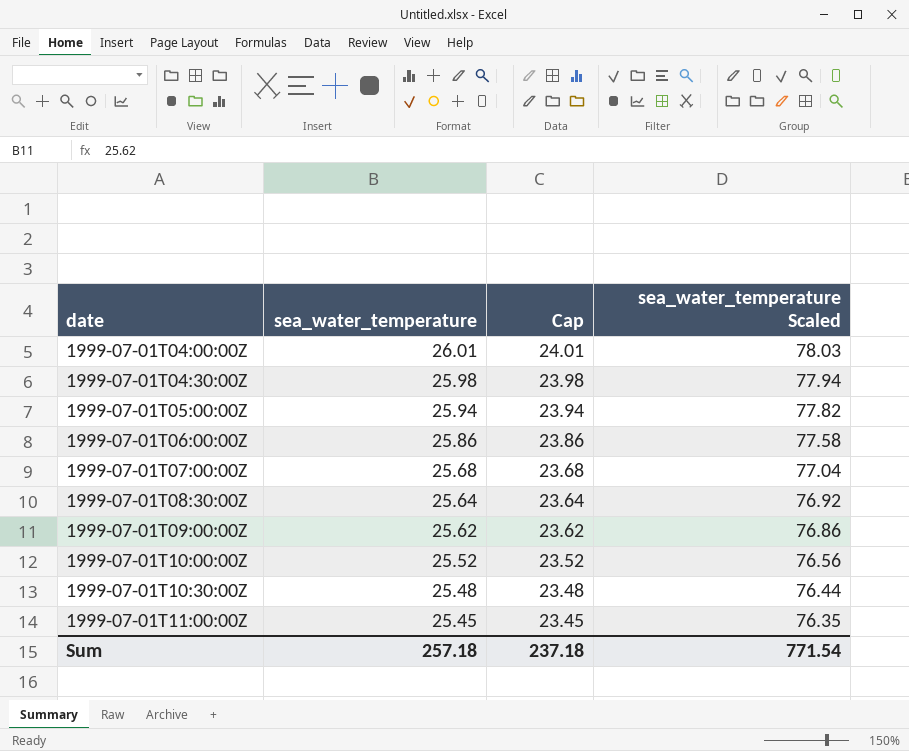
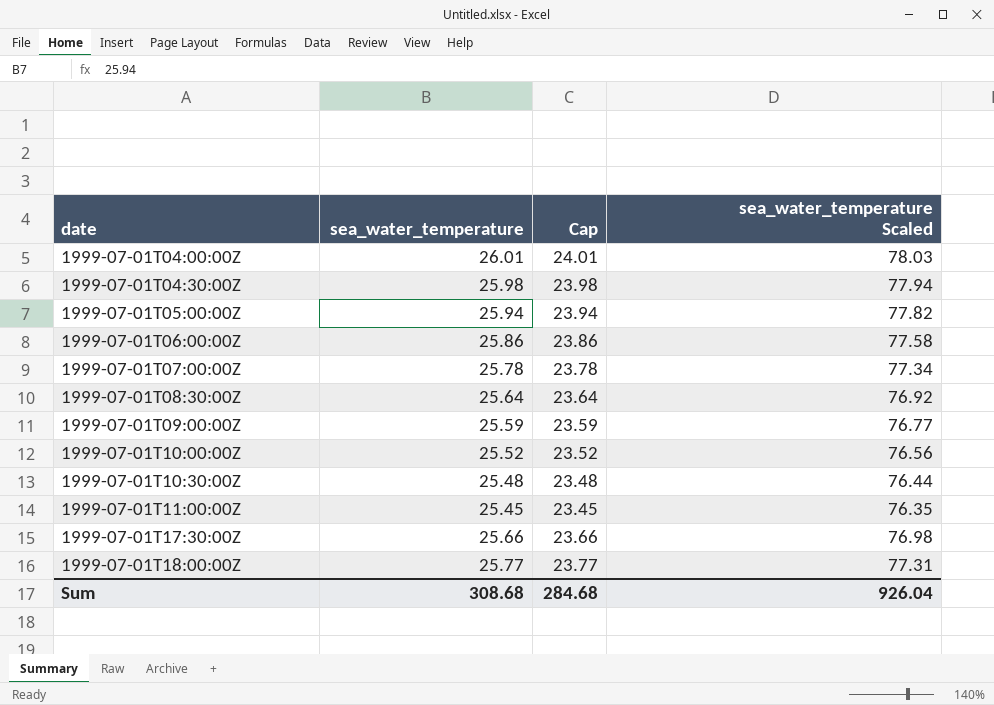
1999-07-01T07:00:00Z | sea_water_temperature: 25.68 -> 25.78
1999-07-01T07:00:00Z | Cap: 23.68 -> 23.78
1999-07-01T07:00:00Z | sea_water_temperature Scaled: 77.04 -> 77.34
1999-07-01T09:00:00Z | sea_water_temperature: 25.62 -> 25.59
1999-07-01T09:00:00Z | Cap: 23.62 -> 23.59
1999-07-01T09:00:00Z | sea_water_temperature Scaled: 76.86 -> 76.77
row 1999-07-01T17:30:00Z: none -> 25.66 | 23.66 | 76.98
row 1999-07-01T18:00:00Z: none -> 25.77 | 23.77 | 77.31
Sum | sea_water_temperature: 257.18 -> 308.68
Sum | Cap: 237.18 -> 284.68
Sum | sea_water_temperature Scaled: 771.54 -> 926.04

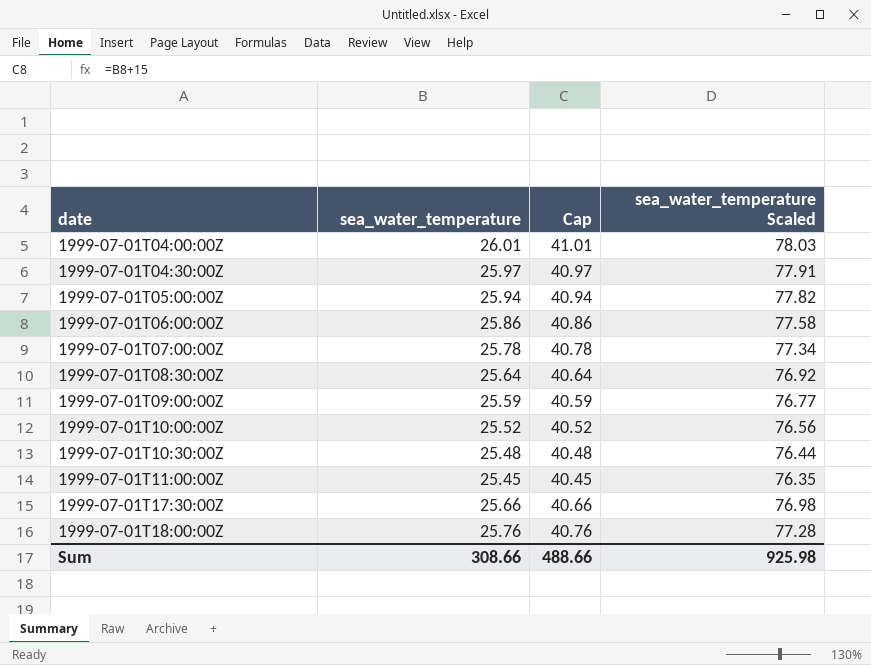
column Cap | formula: [sea_water_temperature] - 2 -> [sea_water_temperature] + 15
1999-07-01T04:30:00Z | sea_water_temperature: 25.98 -> 25.97
1999-07-01T04:30:00Z | sea_water_temperature Scaled: 77.94 -> 77.91
1999-07-01T18:00:00Z | sea_water_temperature: 25.77 -> 25.76
1999-07-01T18:00:00Z | sea_water_temperature Scaled: 77.31 -> 77.28
Sum | sea_water_temperature: 308.68 -> 308.66
Sum | Cap: 284.68 -> 488.66
Sum | sea_water_temperature Scaled: 926.04 -> 925.98

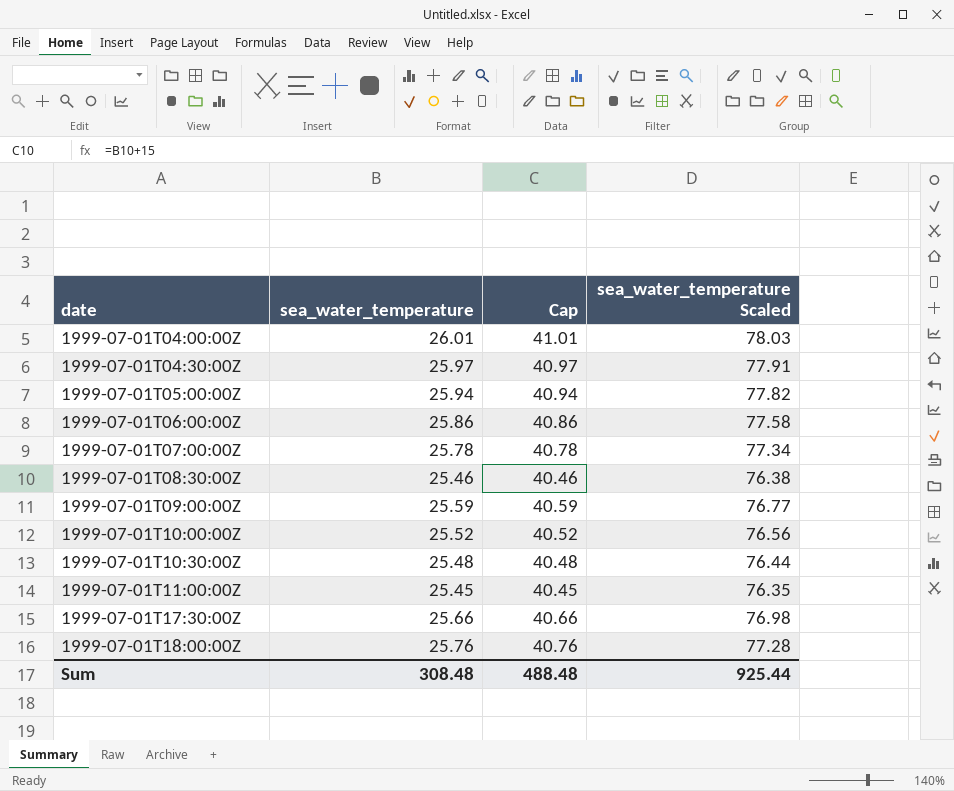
1999-07-01T08:30:00Z | sea_water_temperature: 25.64 -> 25.46
1999-07-01T08:30:00Z | Cap: 40.64 -> 40.46
1999-07-01T08:30:00Z | sea_water_temperature Scaled: 76.92 -> 76.38
Sum | sea_water_temperature: 308.66 -> 308.48
Sum | Cap: 488.66 -> 488.48
Sum | sea_water_temperature Scaled: 925.98 -> 925.44

